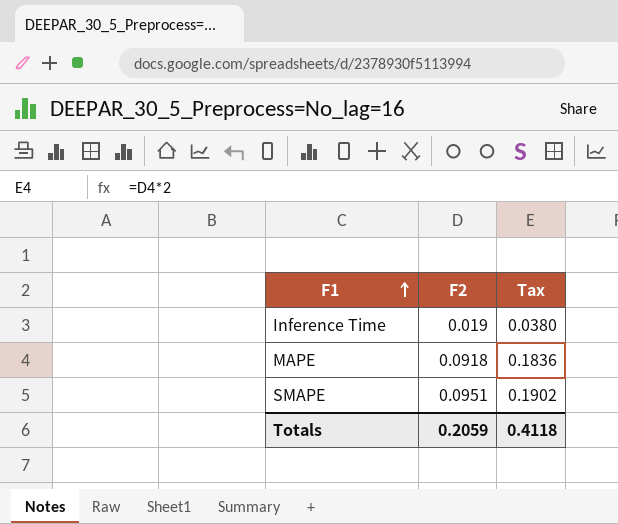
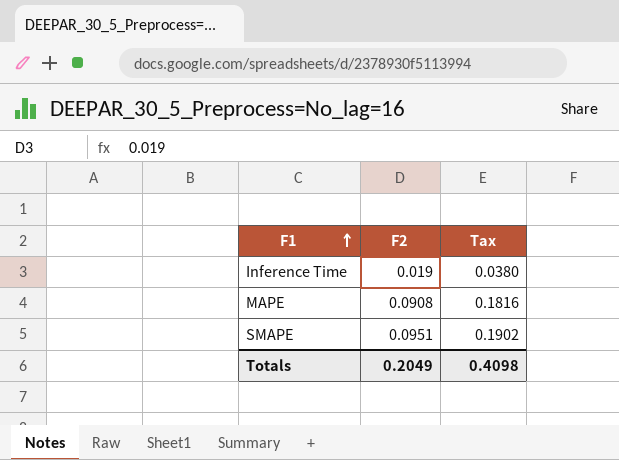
MAPE | F2: 0.0918 -> 0.0908
MAPE | Tax: 0.1836 -> 0.1816
Totals | F2: 0.2059 -> 0.2049
Totals | Tax: 0.4118 -> 0.4098

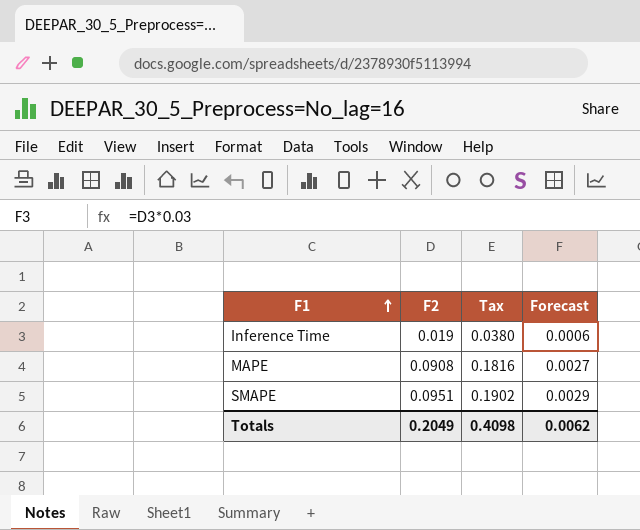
column Forecast | formula: none -> [F2] * 0.03

